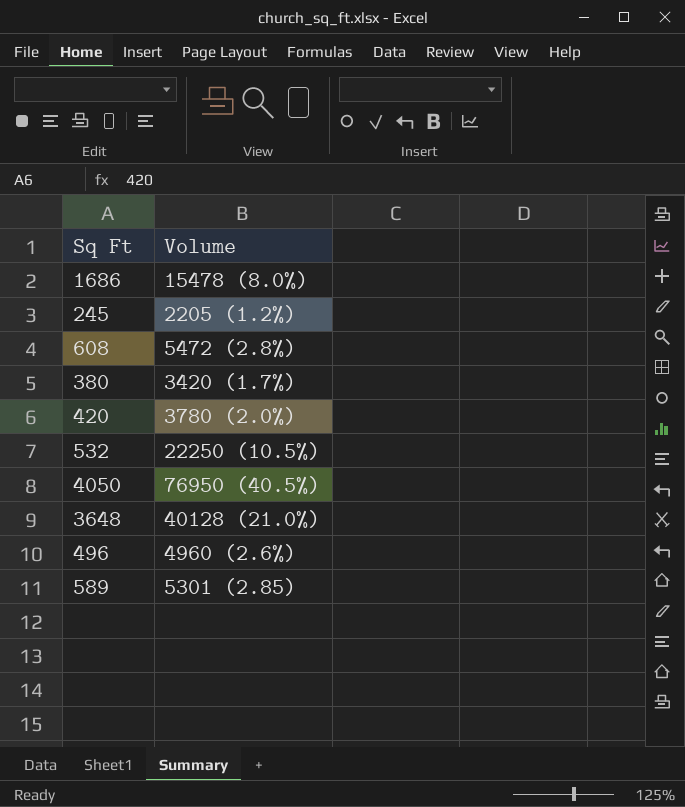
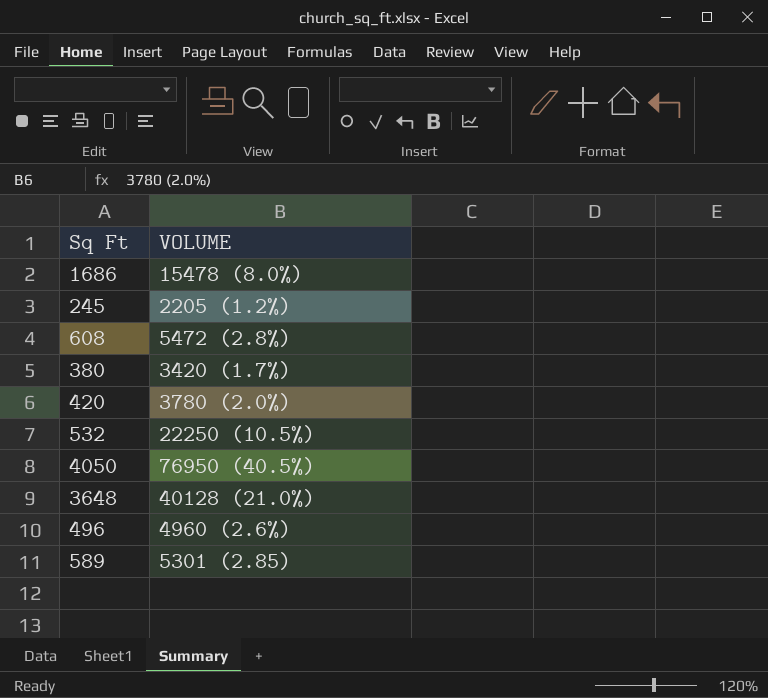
column name: Volume -> VOLUME

